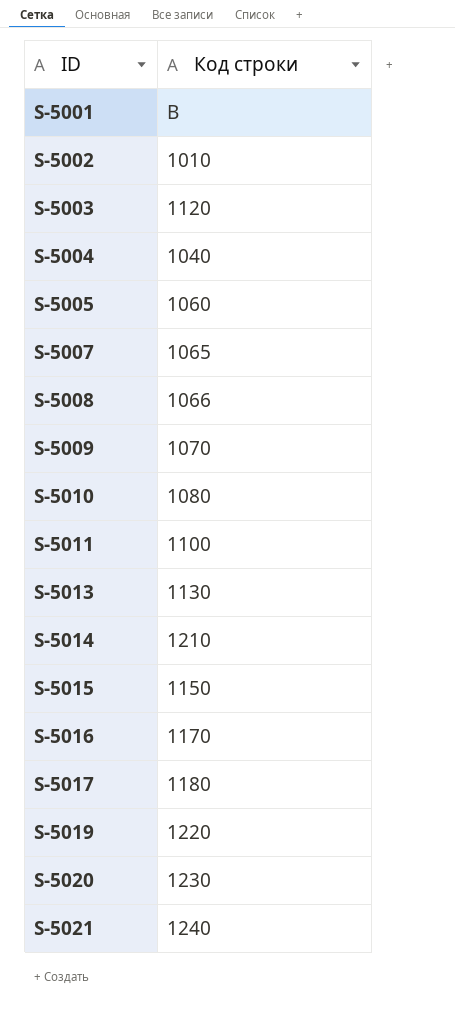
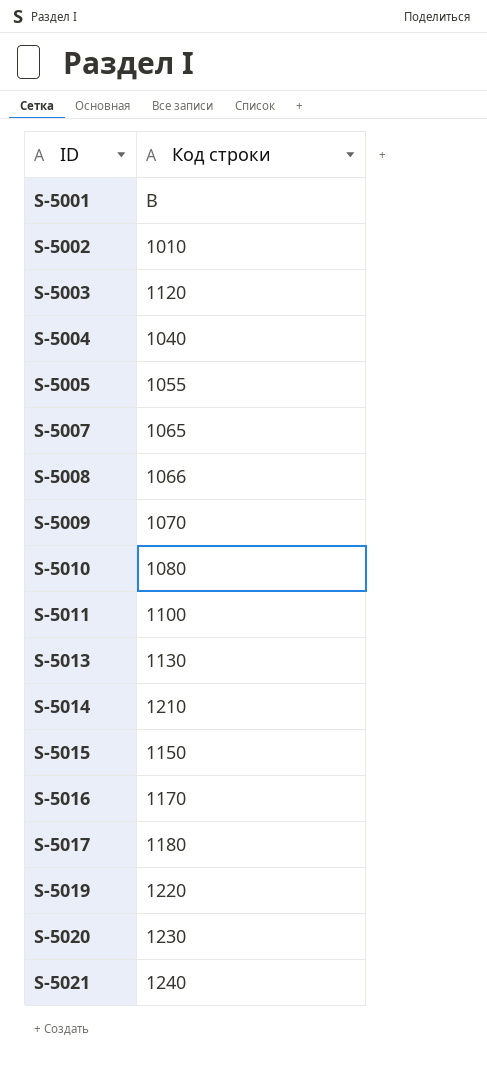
S-5005 | Код строки: 1060 -> 1055

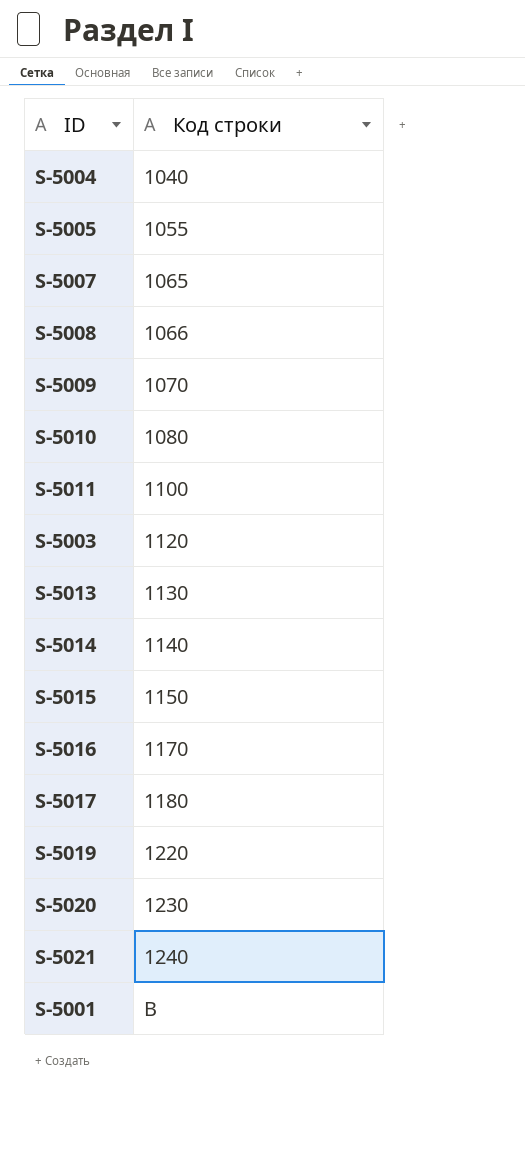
row order: ID ascending -> Код строки ascending
row S-5002: 1010 -> none
S-5014 | Код строки: 1210 -> 1140

